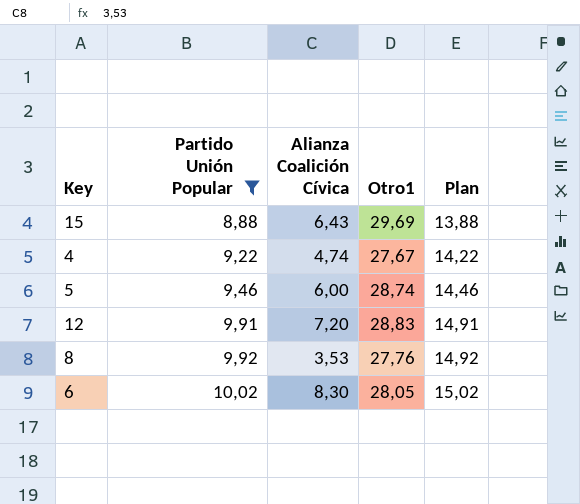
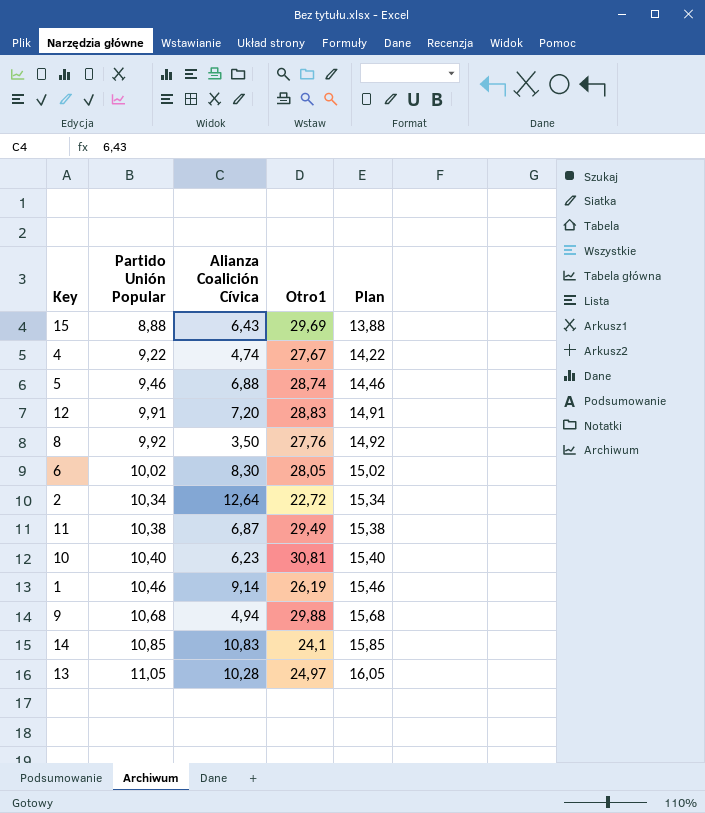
filter: Partido Unión Popular <= 10,02 -> none
5 | Alianza Coalición Cívica: 6,00 -> 6,88
8 | Alianza Coalición Cívica: 3,53 -> 3,50

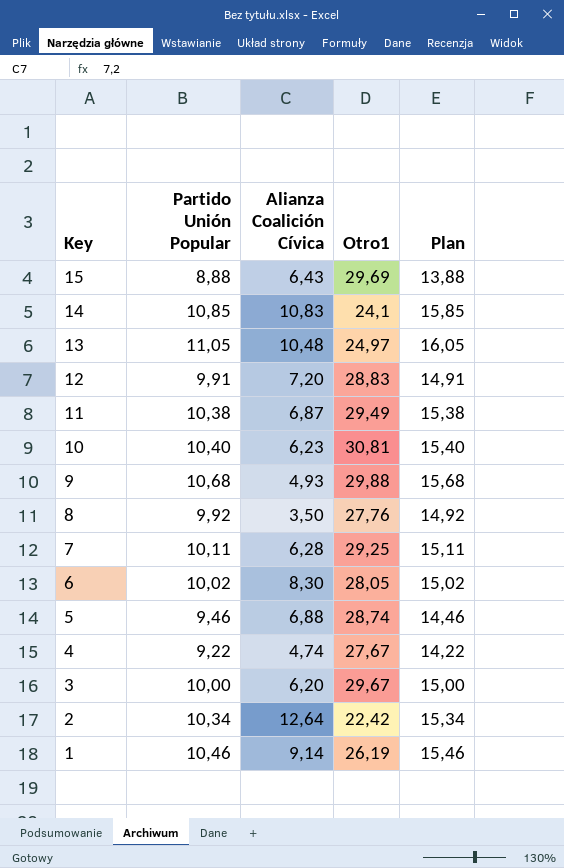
row order: Partido Unión Popular ascending -> Key descending
13 | Alianza Coalición Cívica: 10,28 -> 10,48
9 | Alianza Coalición Cívica: 4,94 -> 4,93
row 7: none -> 10,11 | 6,28 | 29,25 | 15,11
row 3: none -> 10,00 | 6,20 | 29,67 | 15,00
2 | Otro1: 22,72 -> 22,42

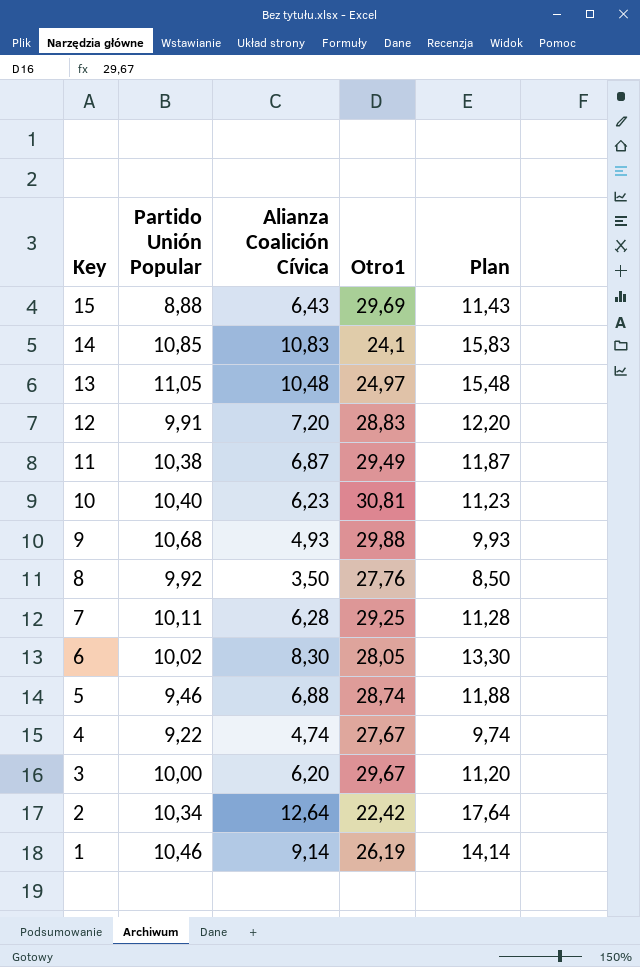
column Plan | formula: [Partido Unión Popular] + 5 -> [Alianza Coalición Cívica] + 5

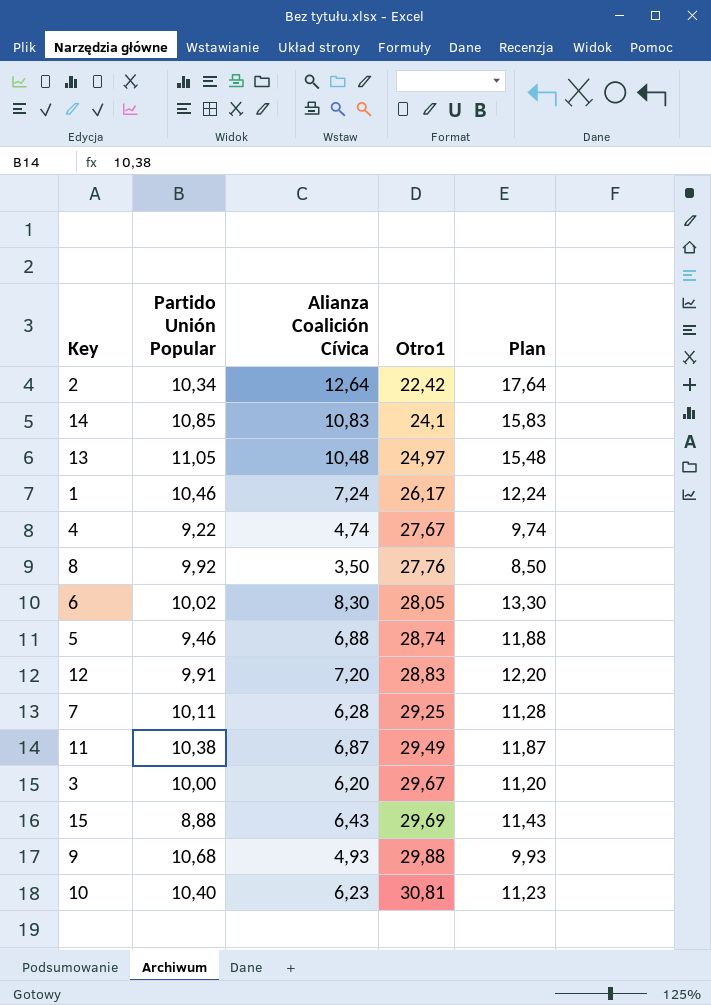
row order: Key descending -> Otro1 ascending
1 | Alianza Coalición Cívica: 9,14 -> 7,24
1 | Otro1: 26,19 -> 26,17
1 | Plan: 14,14 -> 12,24

